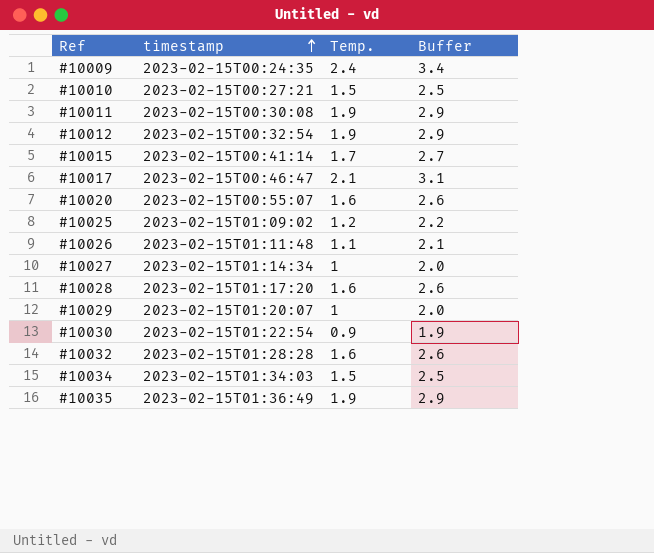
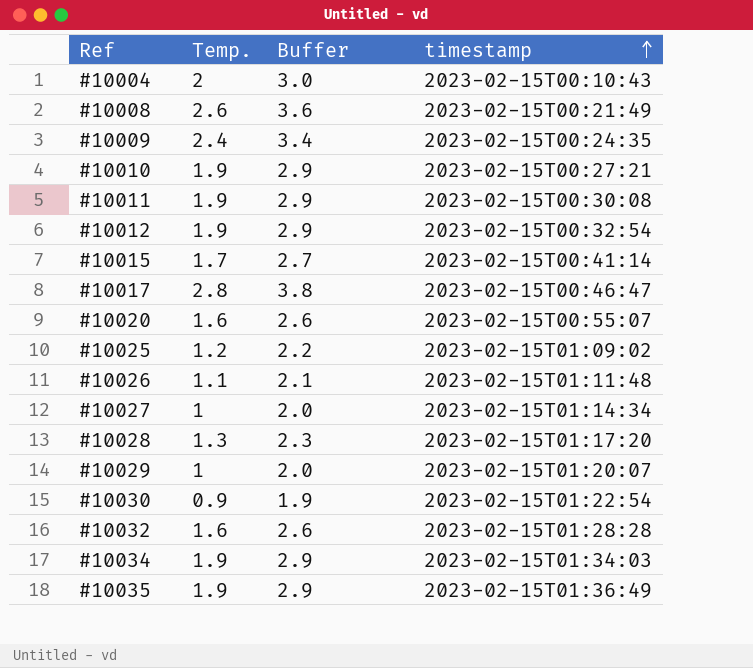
column timestamp | position: 2 -> 4
row #10004: none -> 2 | 3.0 | 2023-02-15T00:10:43
row #10008: none -> 2.6 | 3.6 | 2023-02-15T00:21:49
#10010 | Temp.: 1.5 -> 1.9
#10010 | Buffer: 2.5 -> 2.9
#10017 | Temp.: 2.1 -> 2.8
#10017 | Buffer: 3.1 -> 3.8
#10028 | Temp.: 1.6 -> 1.3
#10028 | Buffer: 2.6 -> 2.3
#10034 | Temp.: 1.5 -> 1.9
#10034 | Buffer: 2.5 -> 2.9

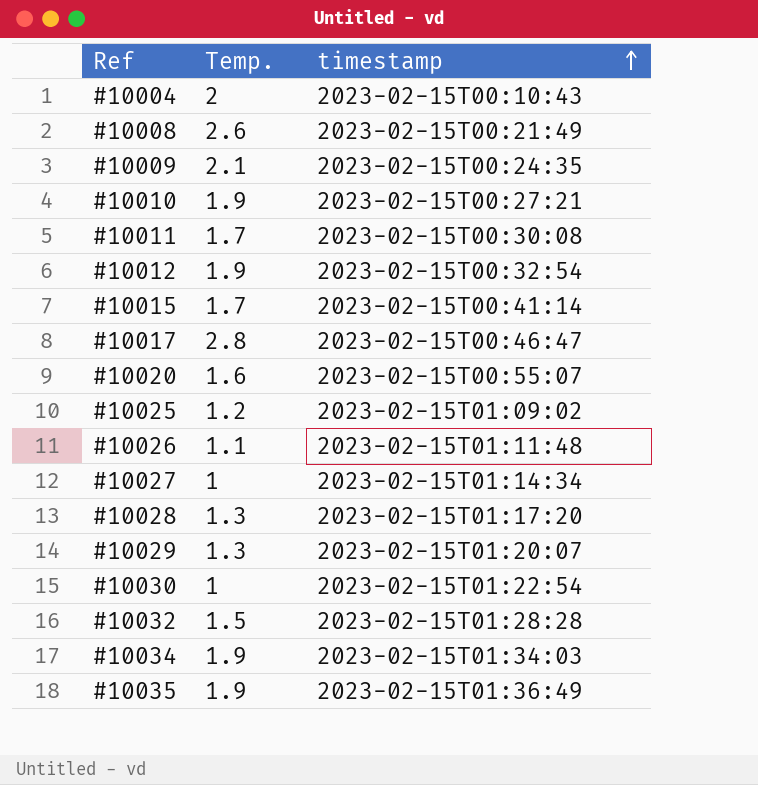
column Buffer | formula: [Temp.] + 1 -> none
#10009 | Temp.: 2.4 -> 2.1
#10011 | Temp.: 1.9 -> 1.7
#10029 | Temp.: 1 -> 1.3
#10030 | Temp.: 0.9 -> 1
#10032 | Temp.: 1.6 -> 1.5

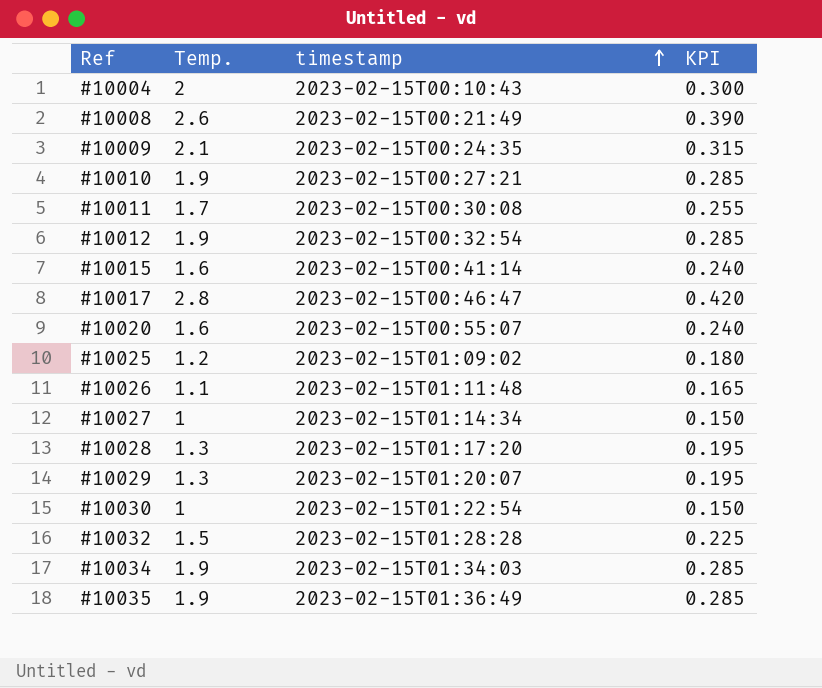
column KPI | formula: none -> [Temp.] * 0.15
#10015 | Temp.: 1.7 -> 1.6

